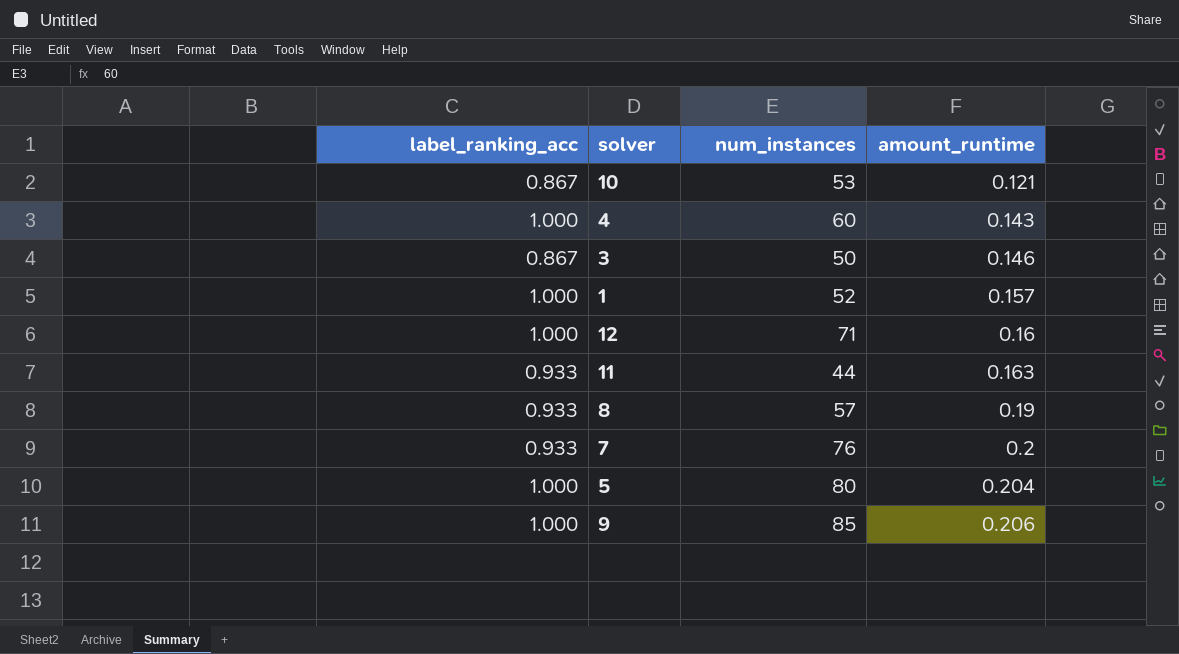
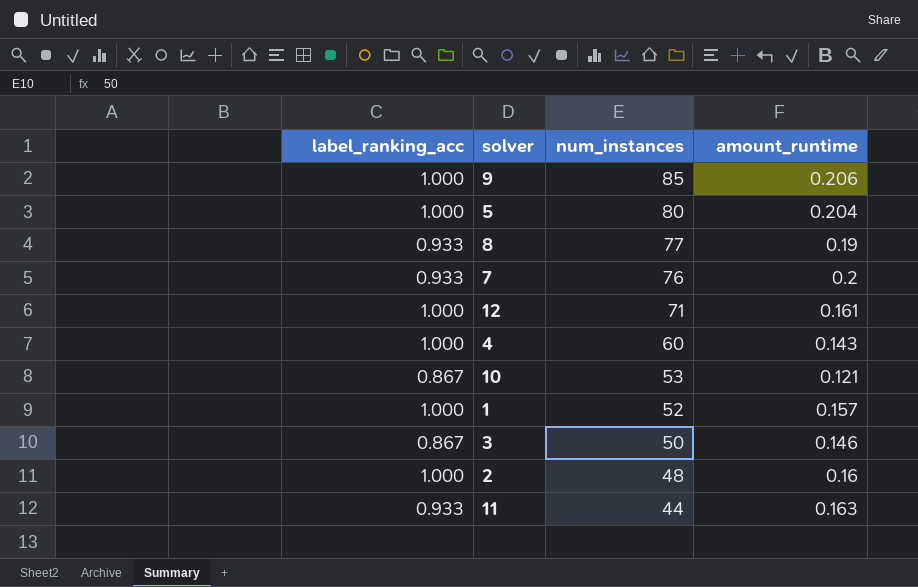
row order: amount_runtime ascending -> num_instances descending
8 | num_instances: 57 -> 77
12 | amount_runtime: 0.16 -> 0.161
row 2: none -> 1.000 | 48 | 0.16

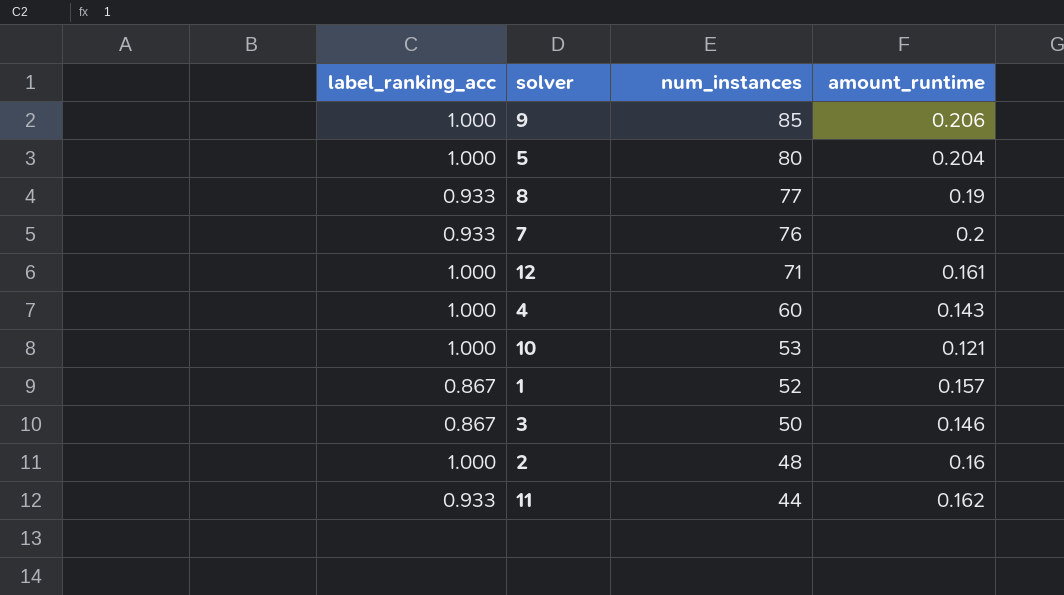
10 | label_ranking_acc: 0.867 -> 1.000
1 | label_ranking_acc: 1.000 -> 0.867
11 | amount_runtime: 0.163 -> 0.162

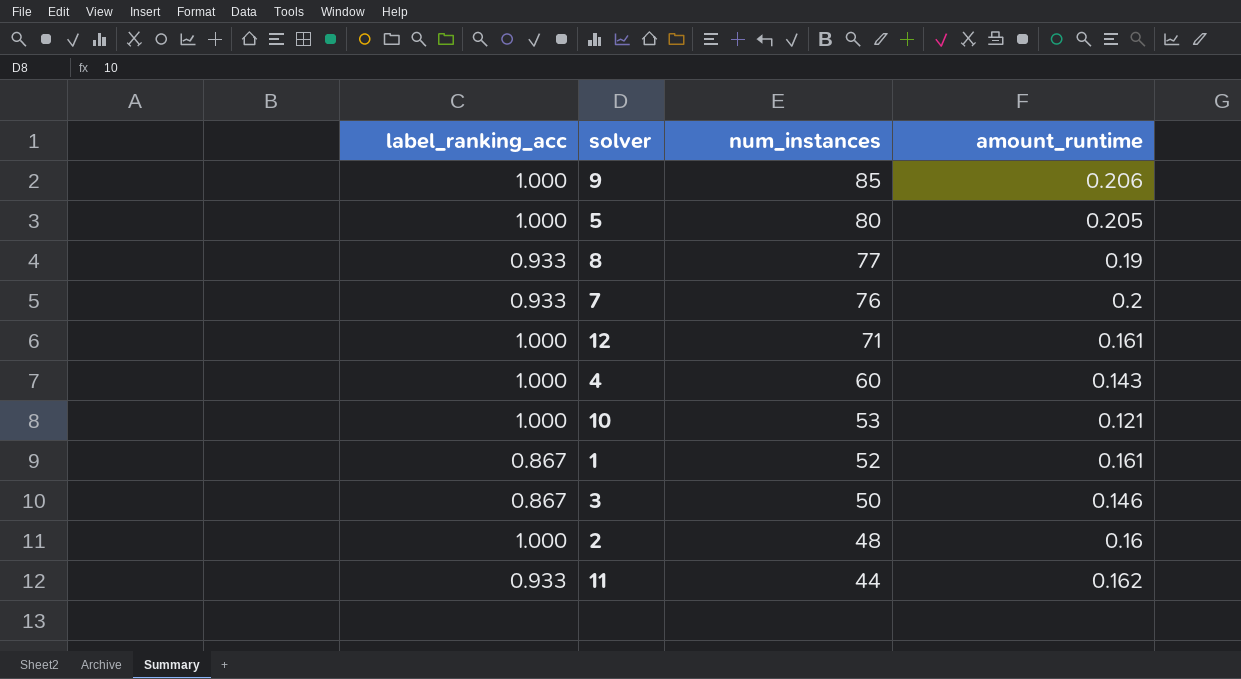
5 | amount_runtime: 0.204 -> 0.205
1 | amount_runtime: 0.157 -> 0.161

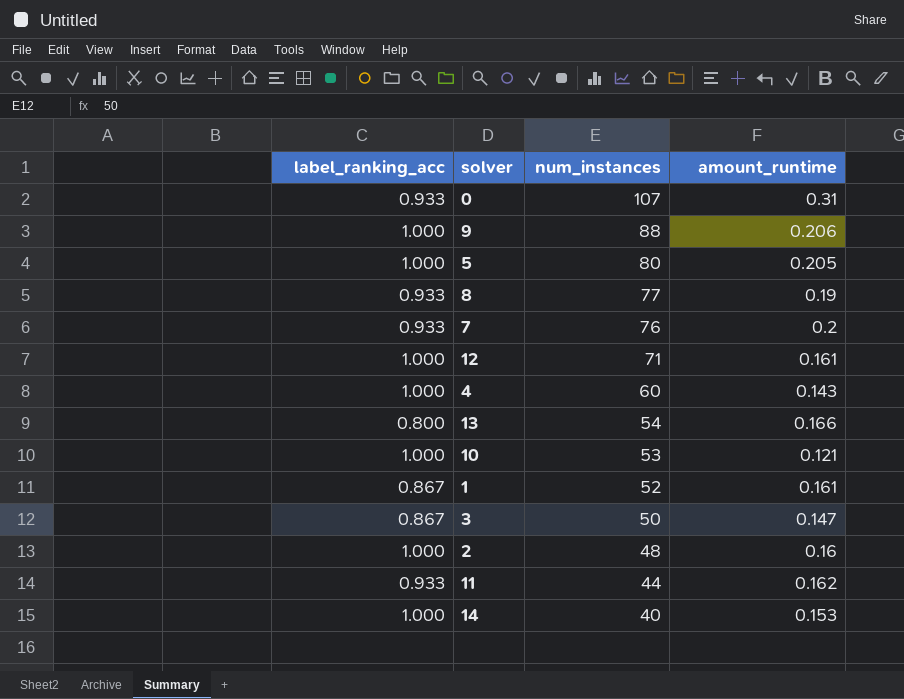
row 0: none -> 0.933 | 107 | 0.31
9 | num_instances: 85 -> 88
row 13: none -> 0.800 | 54 | 0.166
3 | amount_runtime: 0.146 -> 0.147
row 14: none -> 1.000 | 40 | 0.153

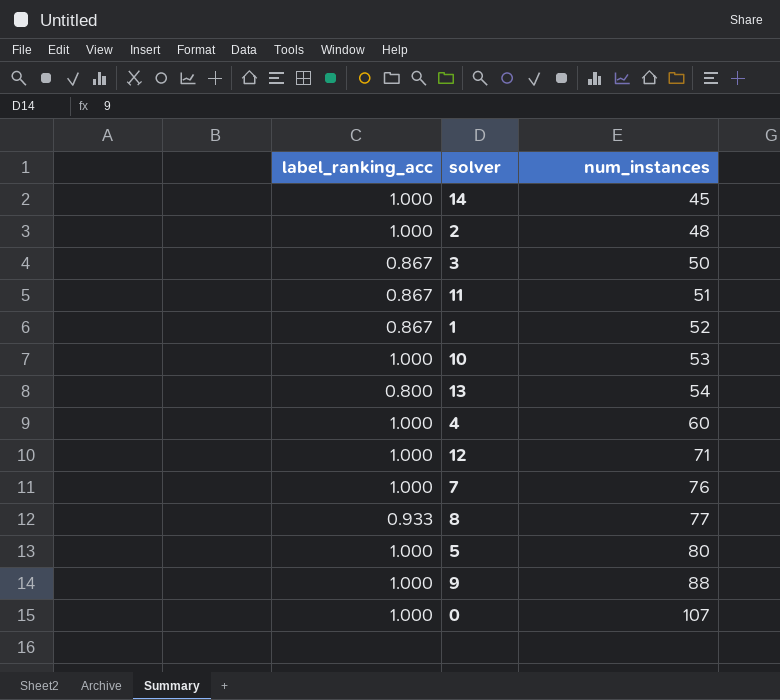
row order: num_instances descending -> num_instances ascending
column amount_runtime | position: 4 -> none
14 | num_instances: 40 -> 45
11 | label_ranking_acc: 0.933 -> 0.867
11 | num_instances: 44 -> 51
7 | label_ranking_acc: 0.933 -> 1.000
0 | label_ranking_acc: 0.933 -> 1.000

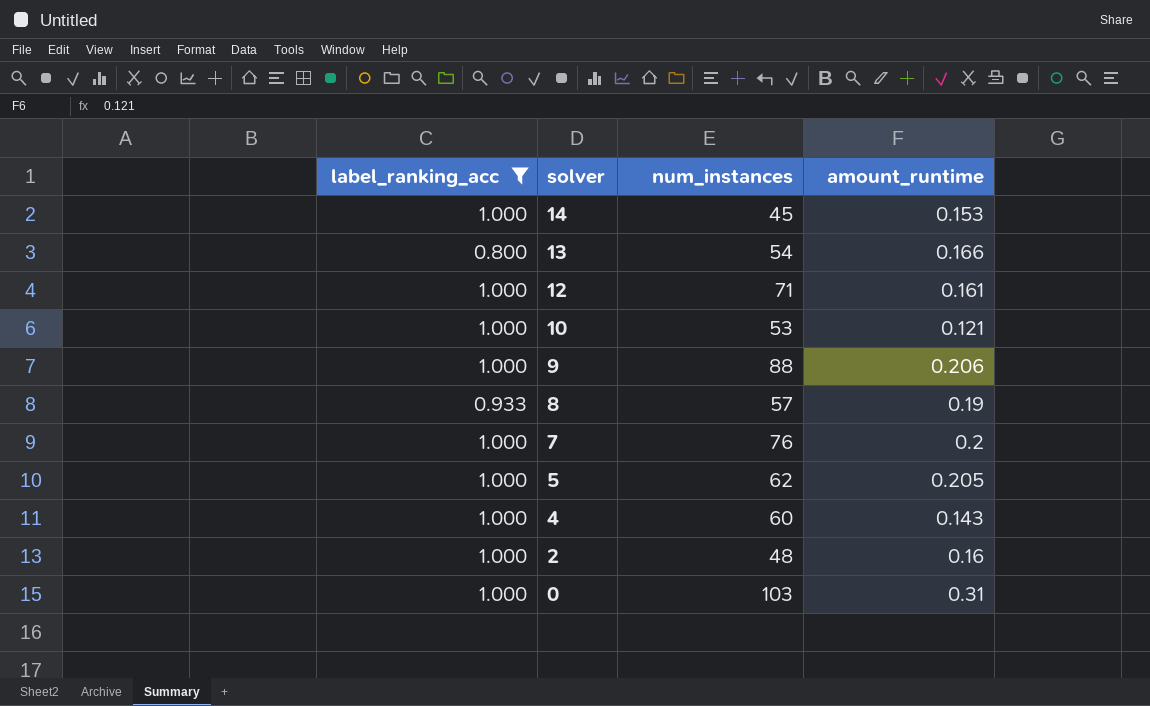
filter: none -> label_ranking_acc != 0.867
row order: num_instances ascending -> solver descending
column amount_runtime | position: none -> 4
8 | num_instances: 77 -> 57
5 | num_instances: 80 -> 62
0 | num_instances: 107 -> 103

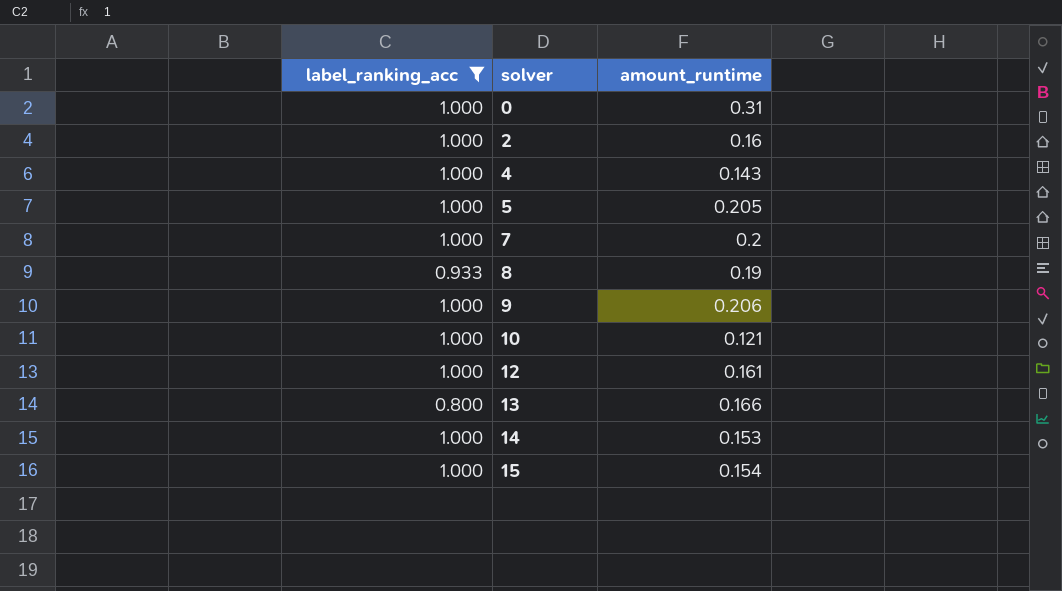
row order: solver descending -> solver ascending
column num_instances | position: 3 -> none
row 15: none -> 1.000 | 0.154

